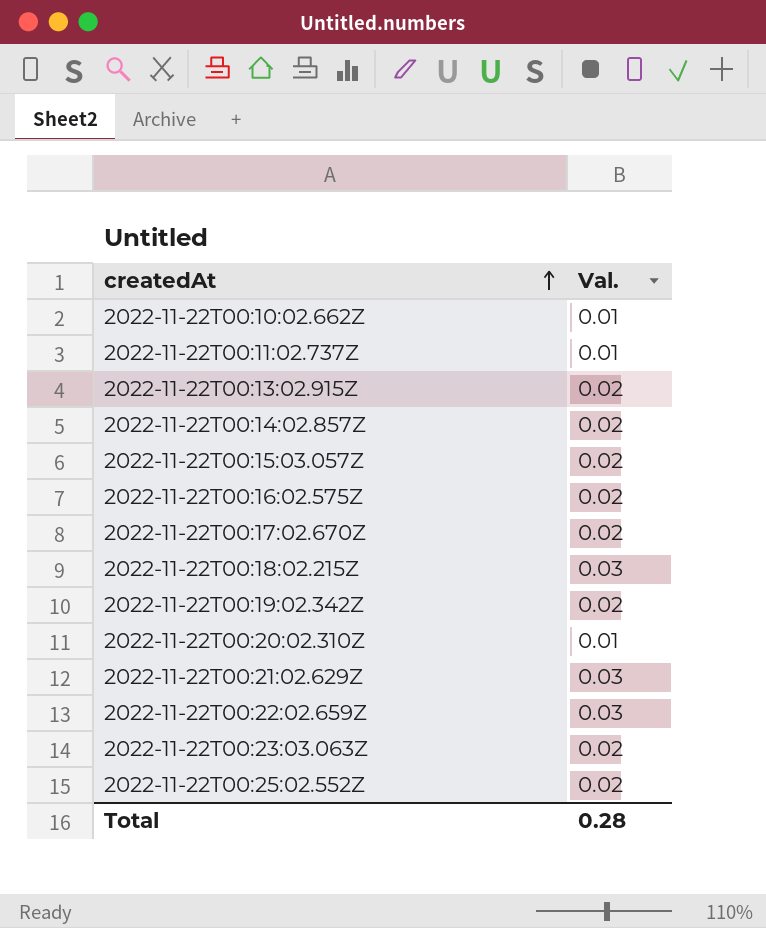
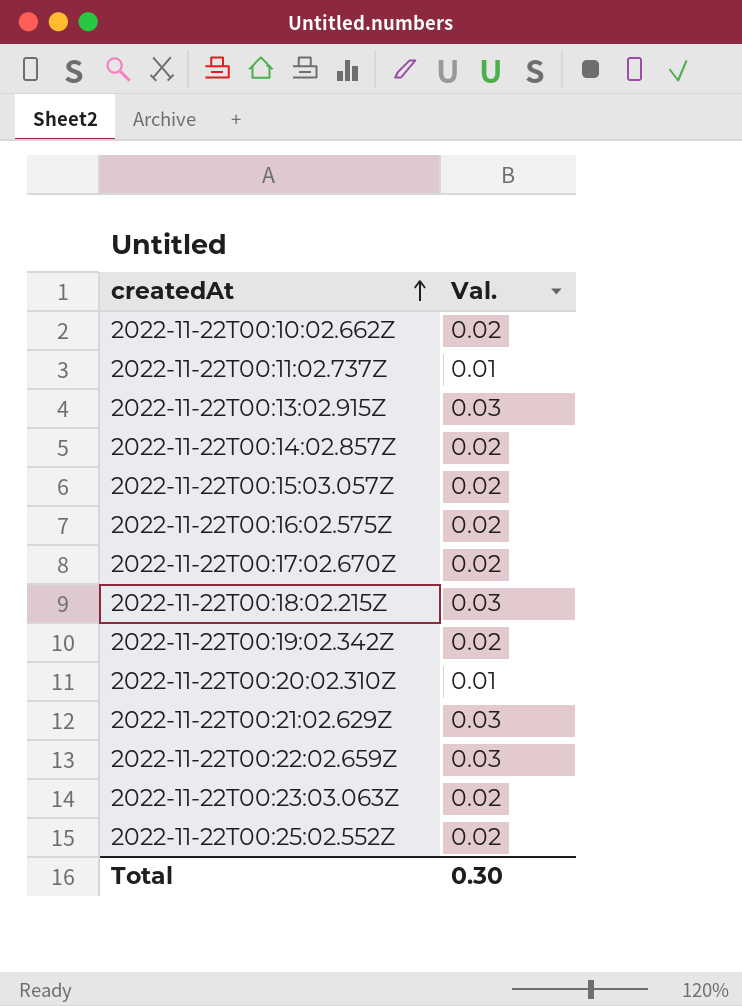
2022-11-22T00:10:02.662Z | Val.: 0.01 -> 0.02
2022-11-22T00:13:02.915Z | Val.: 0.02 -> 0.03
Total | Val.: 0.28 -> 0.30

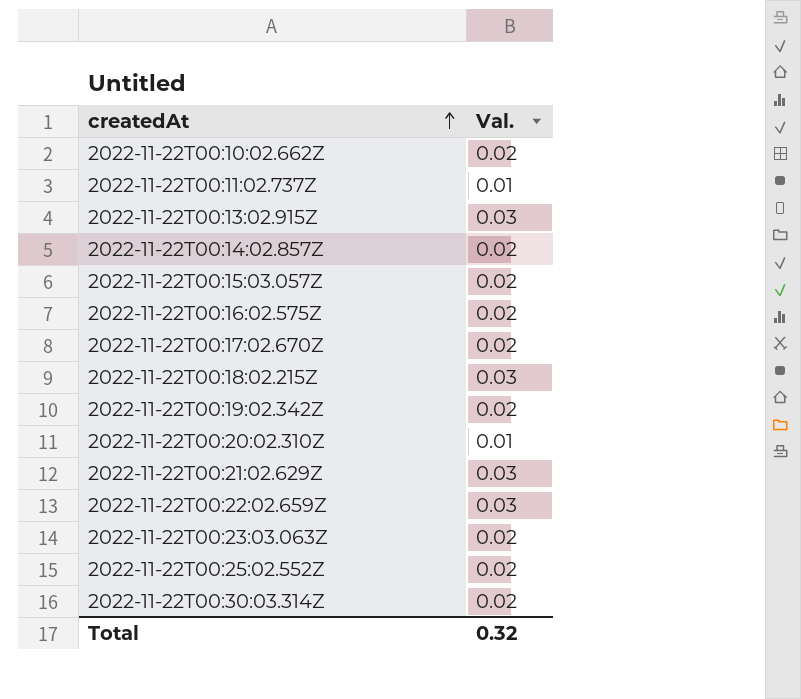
row 2022-11-22T00:30:03.314Z: none -> 0.02
Total | Val.: 0.30 -> 0.32

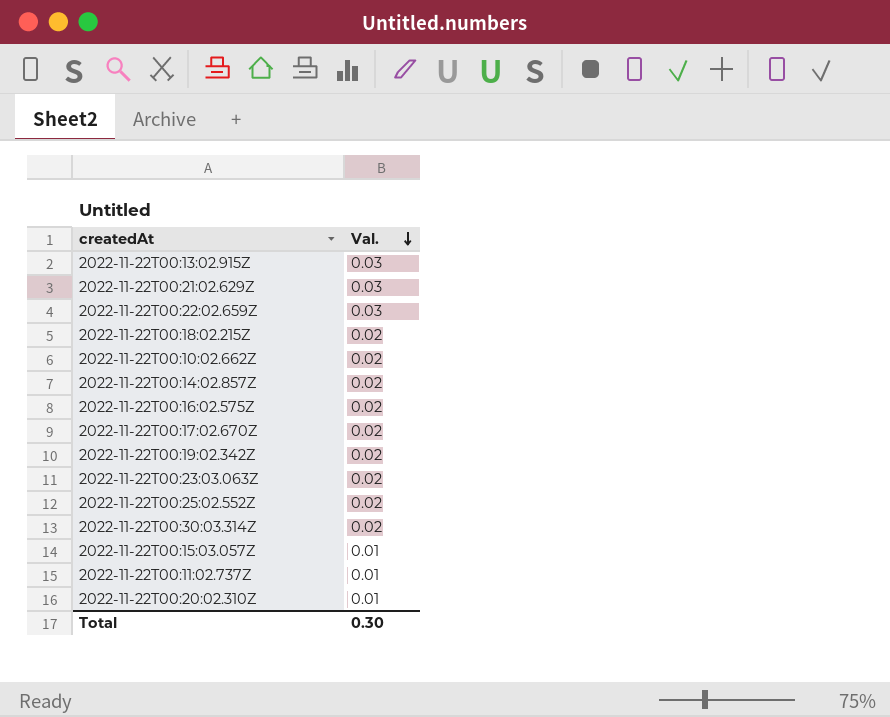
row order: createdAt ascending -> Val. descending
2022-11-22T00:18:02.215Z | Val.: 0.03 -> 0.02
2022-11-22T00:15:03.057Z | Val.: 0.02 -> 0.01
Total | Val.: 0.32 -> 0.30

